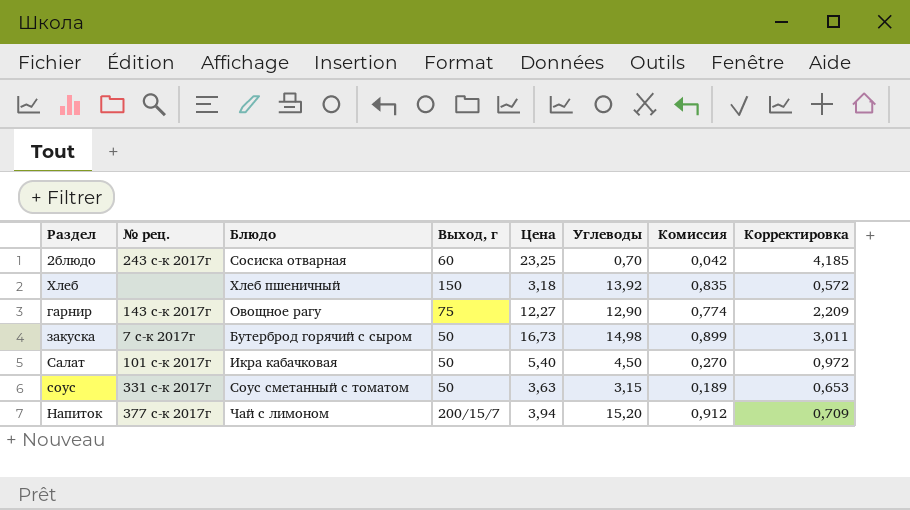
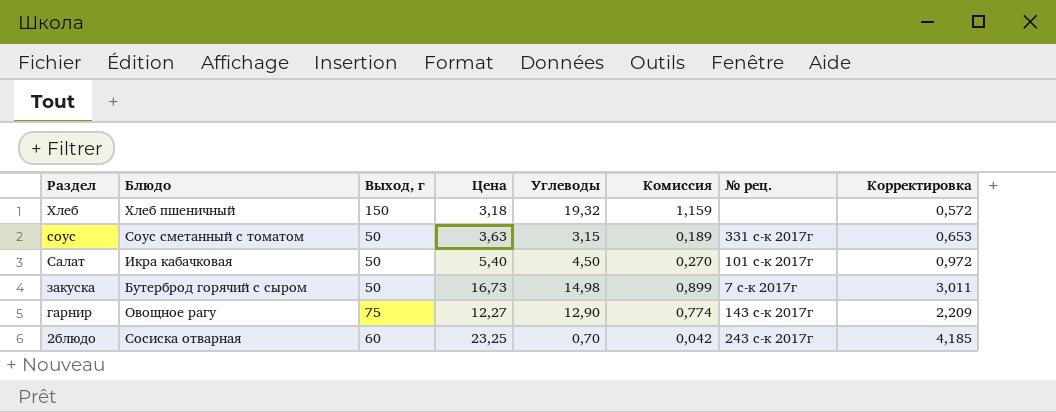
row order: none -> Раздел descending
column № рец. | position: 2 -> 7
row Напиток: 377 с-к 2017г | Чай с лимоном | 200/15/7 | 3,94 | 15,20 | 0,912 | 0,709 -> none
Хлеб | Углеводы: 13,92 -> 19,32
Хлеб | Комиссия: 0,835 -> 1,159

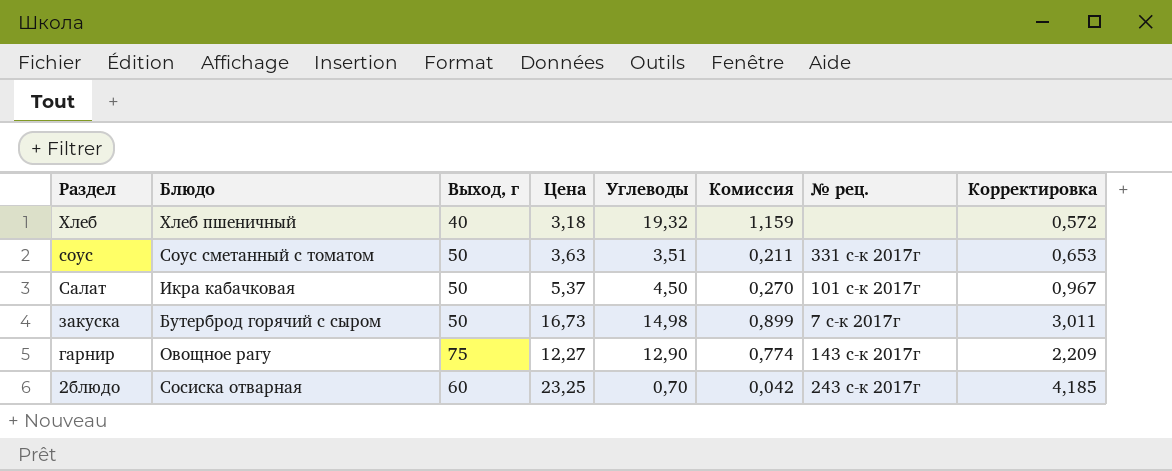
Хлеб | Выход, г: 150 -> 40
соус | Углеводы: 3,15 -> 3,51
соус | Комиссия: 0,189 -> 0,211
Салат | Цена: 5,40 -> 5,37
Салат | Корректировка: 0,972 -> 0,967

